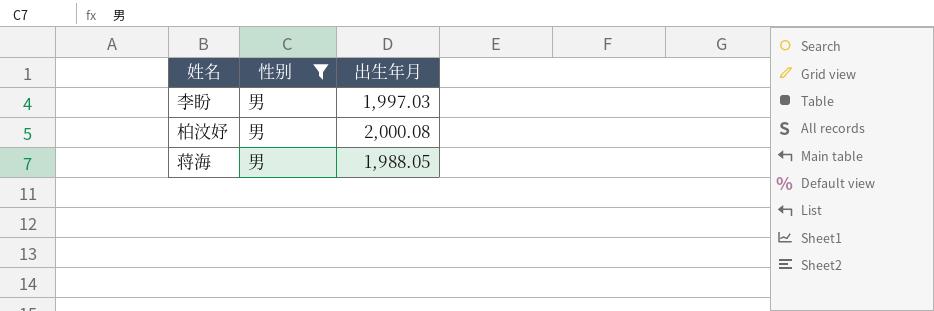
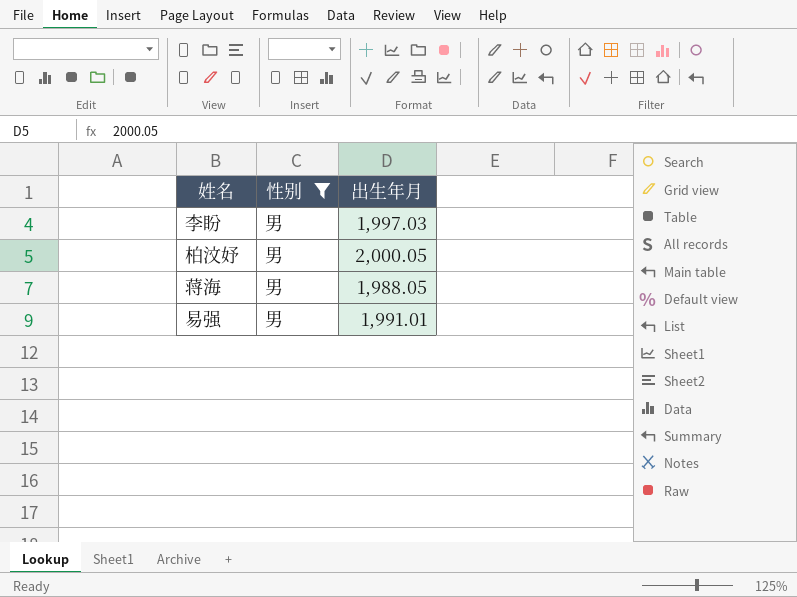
柏汶妤 | 出生年月: 2,000.08 -> 2,000.05
row 易强: none -> 男 | 1,991.01

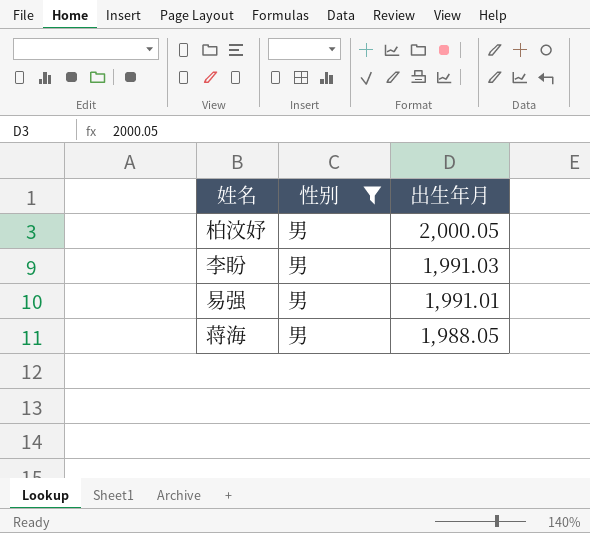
row order: none -> 出生年月 descending
李盼 | 出生年月: 1,997.03 -> 1,991.03

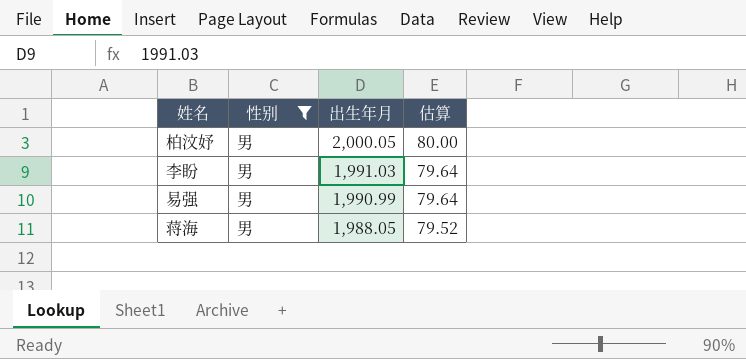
column 估算 | formula: none -> [出生年月] * 0.04
易强 | 出生年月: 1,991.01 -> 1,990.99

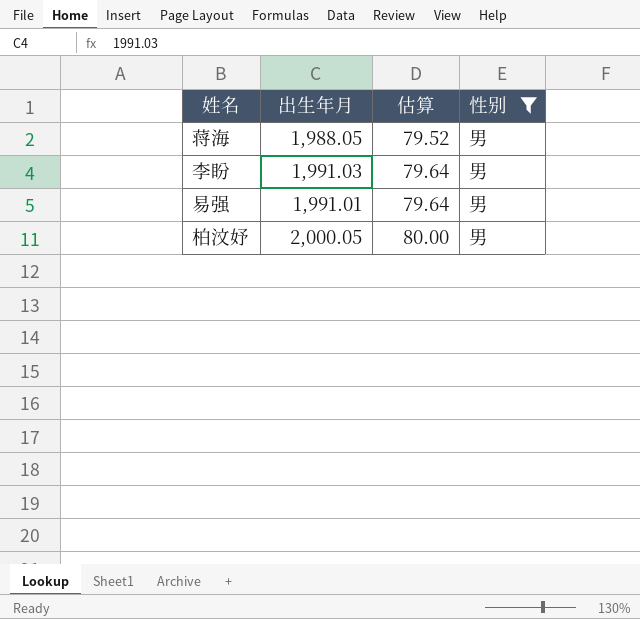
row order: 出生年月 descending -> 估算 ascending
column 性别 | position: 2 -> 4
易强 | 出生年月: 1,990.99 -> 1,991.01

